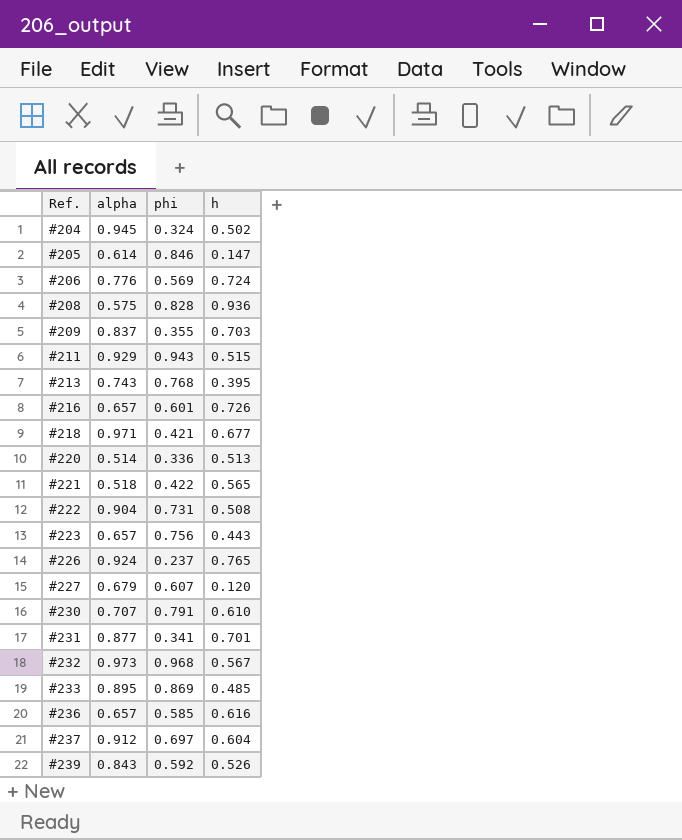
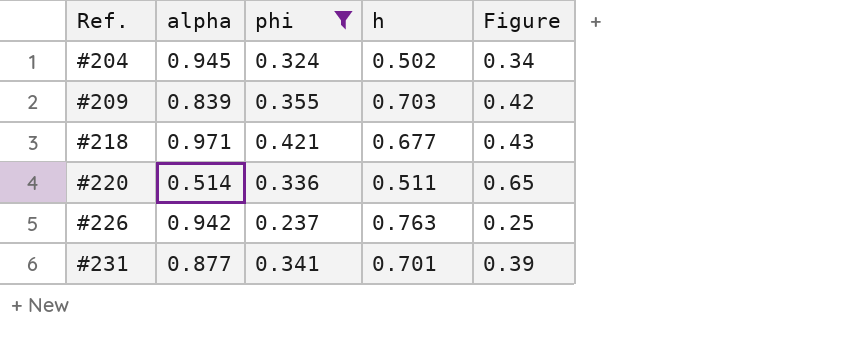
filter: none -> phi <= 0.421
column Figure | formula: none -> [phi] / [alpha]
#209 | alpha: 0.837 -> 0.839
#220 | h: 0.513 -> 0.511
#226 | alpha: 0.924 -> 0.942
#226 | h: 0.765 -> 0.763

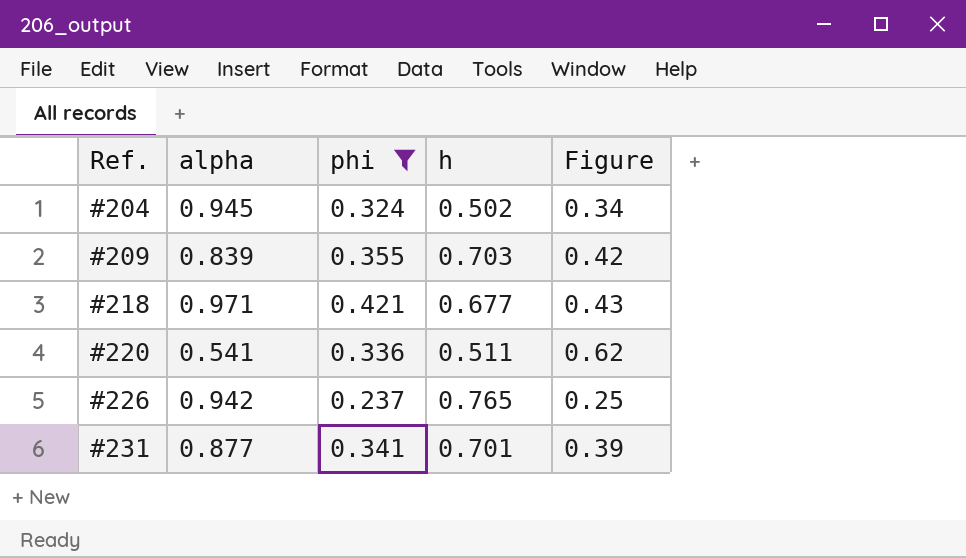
#220 | alpha: 0.514 -> 0.541
#220 | Figure: 0.65 -> 0.62
#226 | h: 0.763 -> 0.765

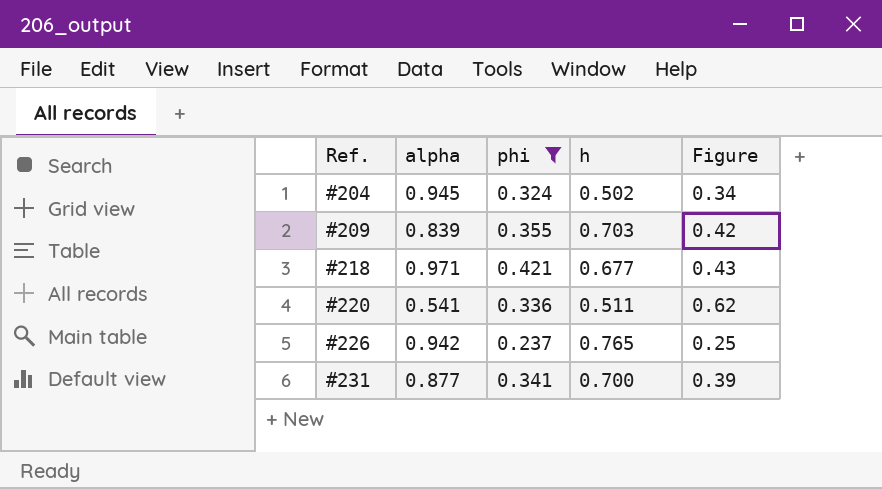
#231 | h: 0.701 -> 0.700

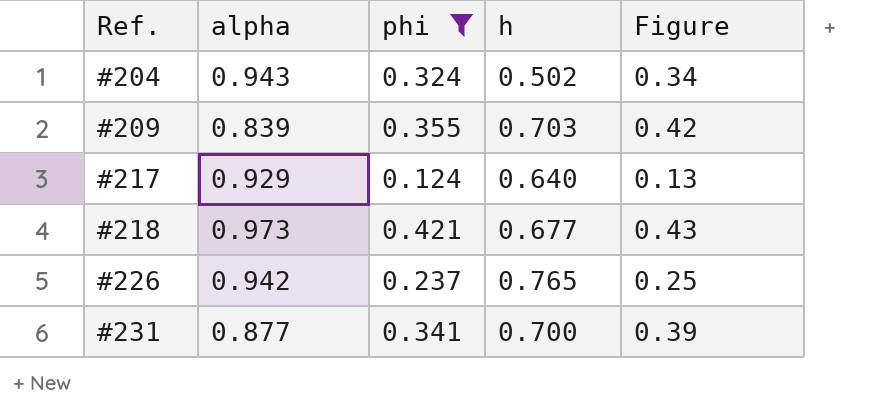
row #220: 0.541 | 0.336 | 0.511 | 0.62 -> none
#204 | alpha: 0.945 -> 0.943
row #217: none -> 0.929 | 0.124 | 0.640 | 0.13
#218 | alpha: 0.971 -> 0.973

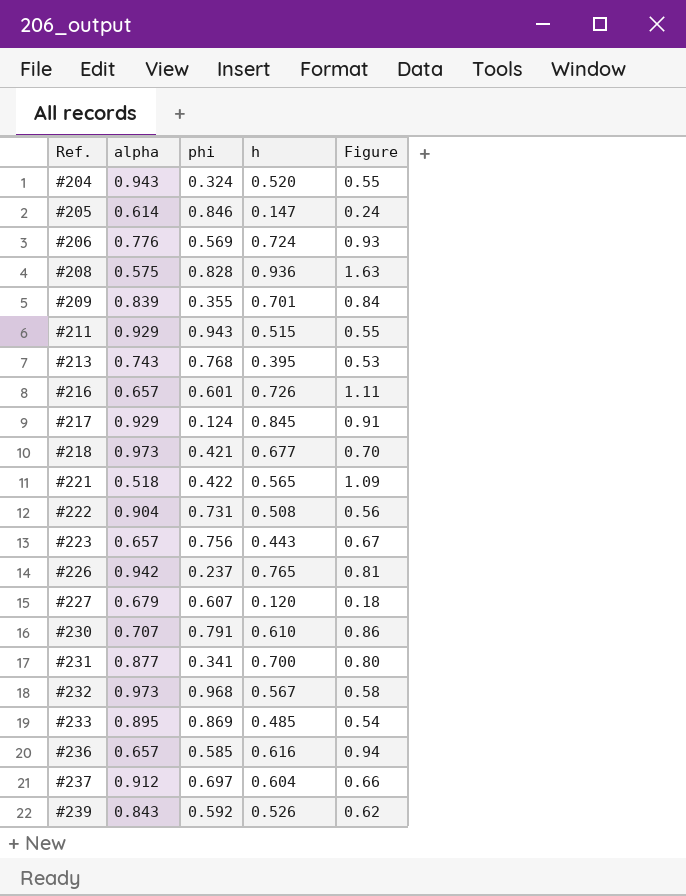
filter: phi <= 0.421 -> none
column Figure | formula: [phi] / [alpha] -> [h] / [alpha]
#204 | h: 0.502 -> 0.520
#209 | h: 0.703 -> 0.701
#217 | h: 0.640 -> 0.845

